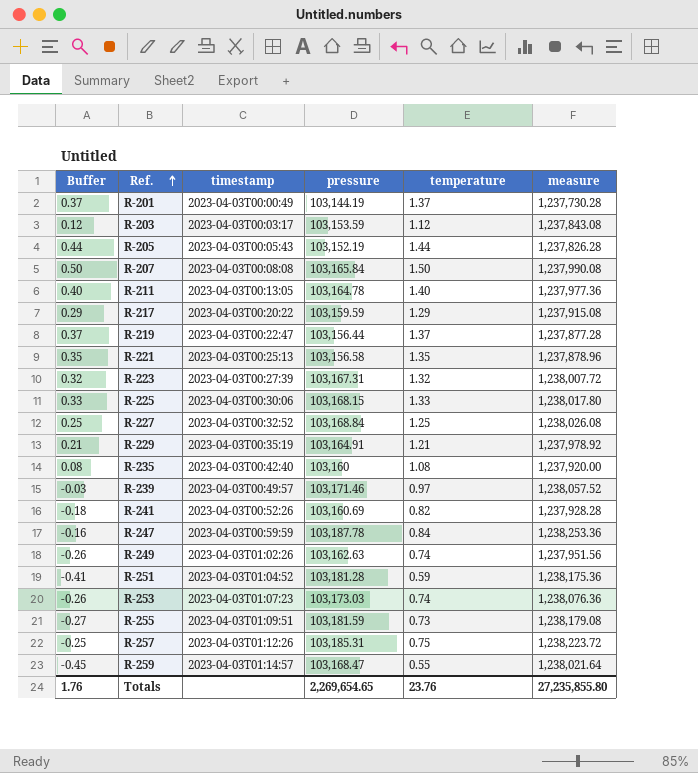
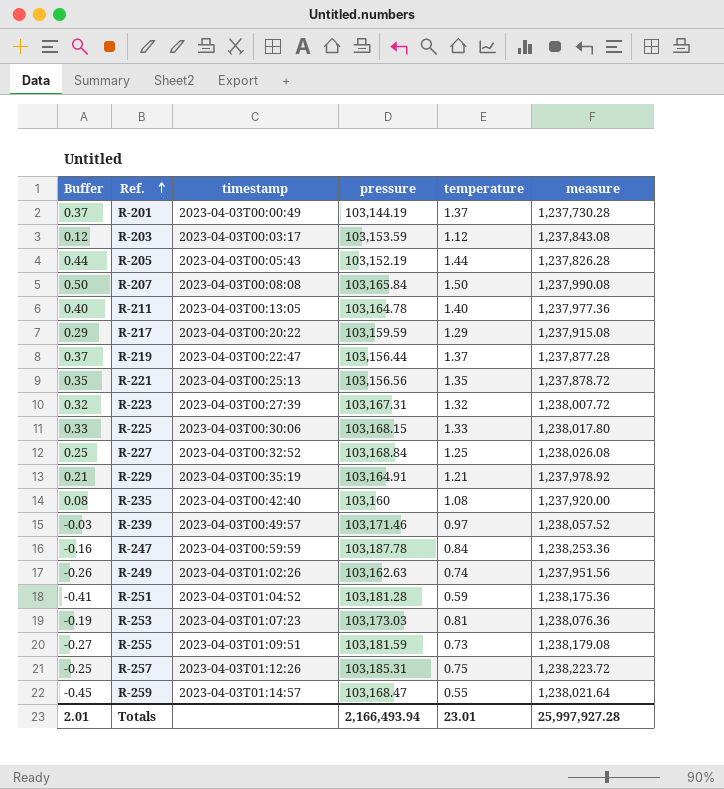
row R-241: -0.18 | 2023-04-03T00:52:26 | 103,160.69 | 0.82 | 1,237,928.28 -> none
R-221 | pressure: 103,156.58 -> 103,156.56
R-221 | measure: 1,237,878.96 -> 1,237,878.72
R-253 | Buffer: -0.26 -> -0.19
R-253 | temperature: 0.74 -> 0.81
Totals | Buffer: 1.76 -> 2.01
Totals | pressure: 2,269,654.65 -> 2,166,493.94
Totals | temperature: 23.76 -> 23.01
Totals | measure: 27,235,855.80 -> 25,997,927.28

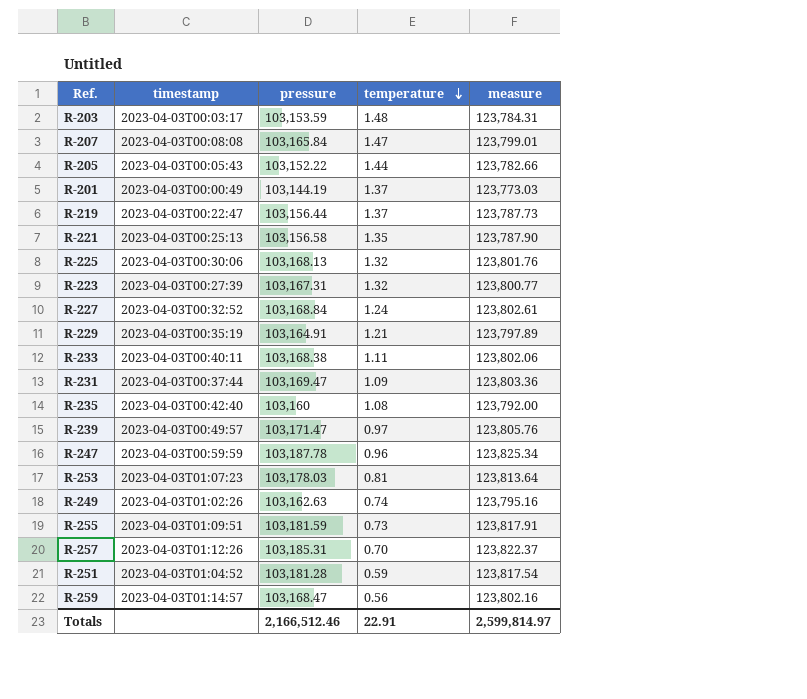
row order: Ref. ascending -> temperature descending
column Buffer | formula: [temperature] - 1 -> none
column measure | formula: [pressure] * 12 -> [pressure] * 1.2
row R-211: 0.40 | 2023-04-03T00:13:05 | 103,164.78 | 1.40 | 1,237,977.36 -> none
row R-217: 0.29 | 2023-04-03T00:20:22 | 103,159.59 | 1.29 | 1,237,915.08 -> none
R-203 | temperature: 1.12 -> 1.48
R-207 | temperature: 1.50 -> 1.47
R-205 | pressure: 103,152.19 -> 103,152.22
R-221 | pressure: 103,156.56 -> 103,156.58
R-225 | pressure: 103,168.15 -> 103,168.13
R-225 | temperature: 1.33 -> 1.32
R-227 | temperature: 1.25 -> 1.24
row R-233: none -> 2023-04-03T00:40:11 | 103,168.38 | 1.11 | 123,802.06
row R-231: none -> 2023-04-03T00:37:44 | 103,169.47 | 1.09 | 123,803.36
R-239 | pressure: 103,171.46 -> 103,171.47
R-247 | temperature: 0.84 -> 0.96
R-253 | pressure: 103,173.03 -> 103,178.03
R-257 | temperature: 0.75 -> 0.70
R-259 | temperature: 0.55 -> 0.56
Totals | pressure: 2,166,493.94 -> 2,166,512.46
Totals | temperature: 23.01 -> 22.91
Totals | measure: 25,997,927.28 -> 2,599,814.97

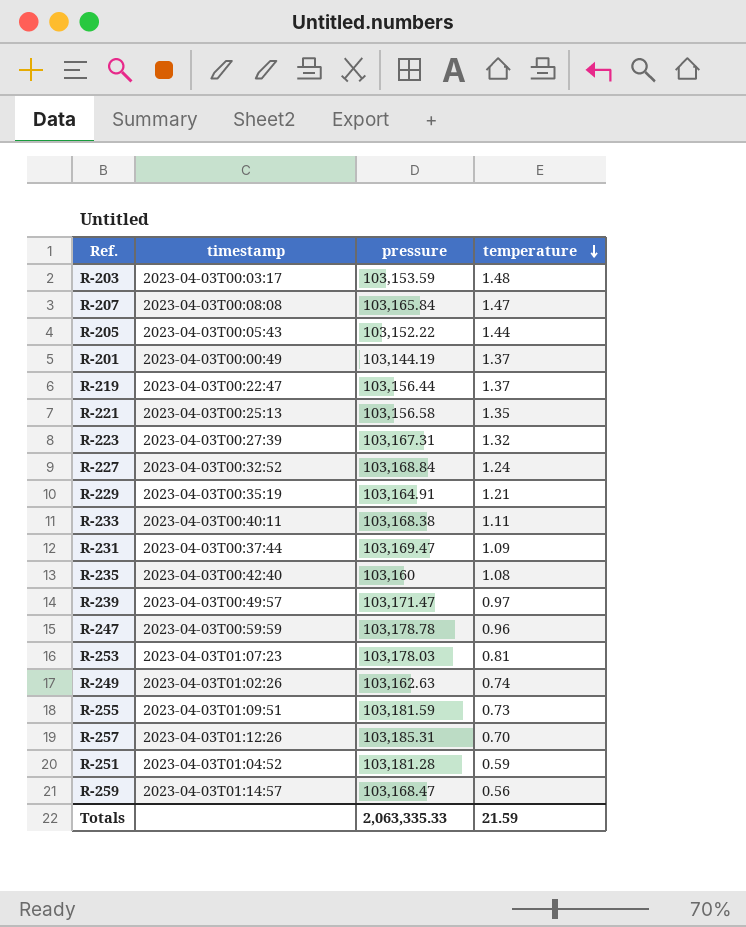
column measure | formula: [pressure] * 1.2 -> none
row R-225: 2023-04-03T00:30:06 | 103,168.13 | 1.32 | 123,801.76 -> none
R-247 | pressure: 103,187.78 -> 103,178.78
Totals | pressure: 2,166,512.46 -> 2,063,335.33
Totals | temperature: 22.91 -> 21.59

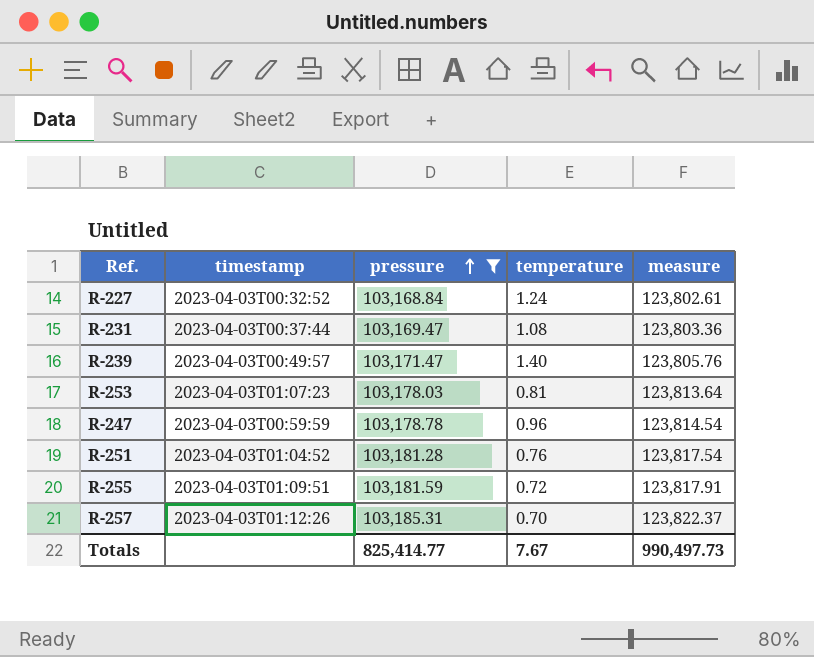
filter: none -> pressure >= 103,168.84
row order: temperature descending -> pressure ascending
column measure | formula: none -> [pressure] * 1.2
R-231 | temperature: 1.09 -> 1.08
R-239 | temperature: 0.97 -> 1.40
R-251 | temperature: 0.59 -> 0.76
R-255 | temperature: 0.73 -> 0.72
Totals | pressure: 2,063,335.33 -> 825,414.77
Totals | temperature: 21.59 -> 7.67

